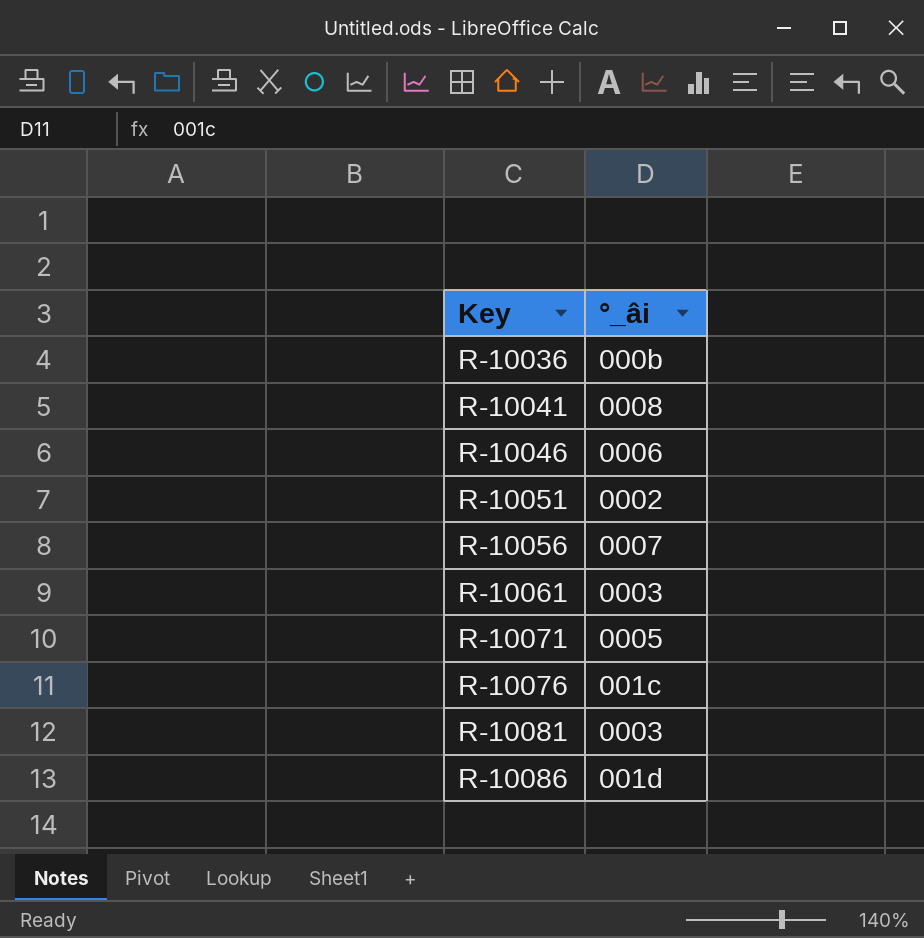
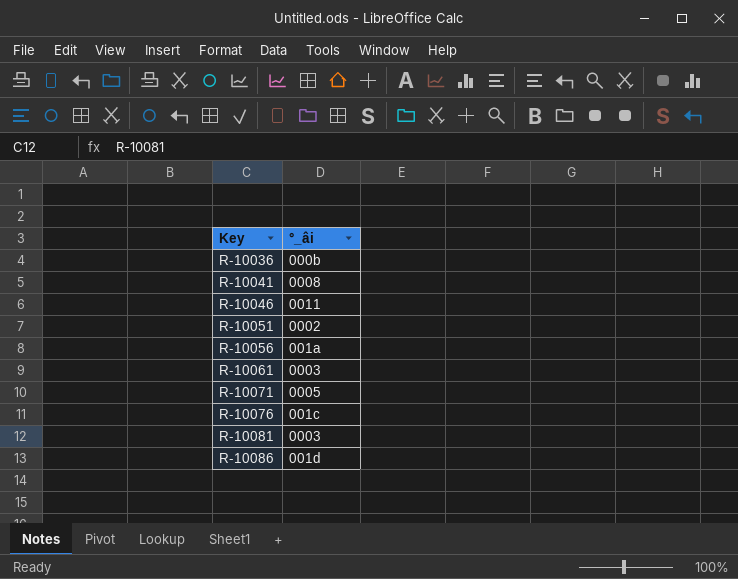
R-10046 | °_âi: 0006 -> 0011
R-10056 | °_âi: 0007 -> 001a

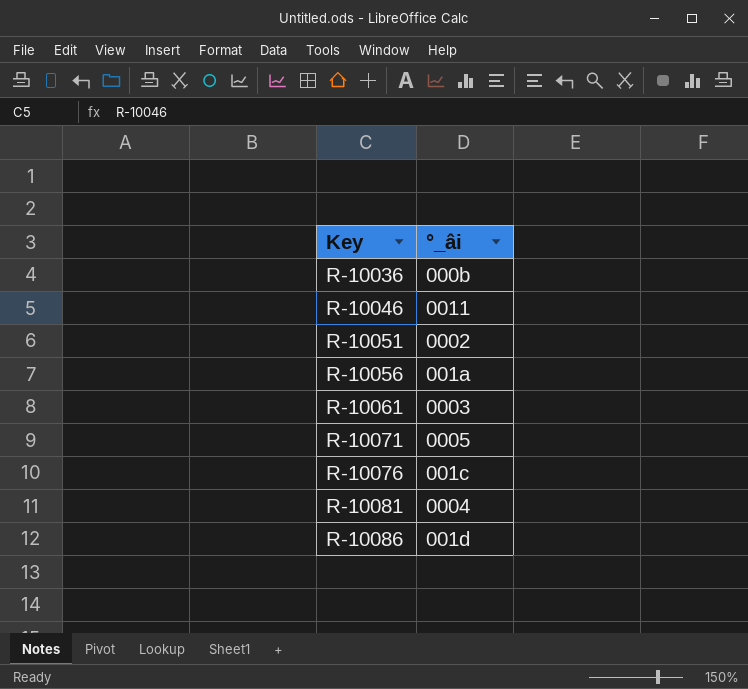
row R-10041: 0008 -> none
R-10081 | °_âi: 0003 -> 0004

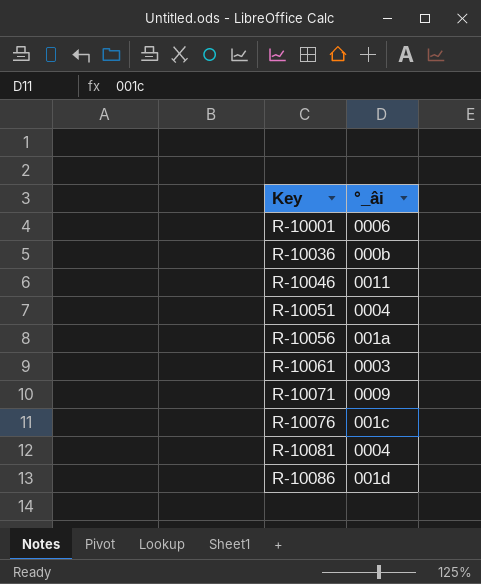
row R-10001: none -> 0006
R-10051 | °_âi: 0002 -> 0004
R-10071 | °_âi: 0005 -> 0009

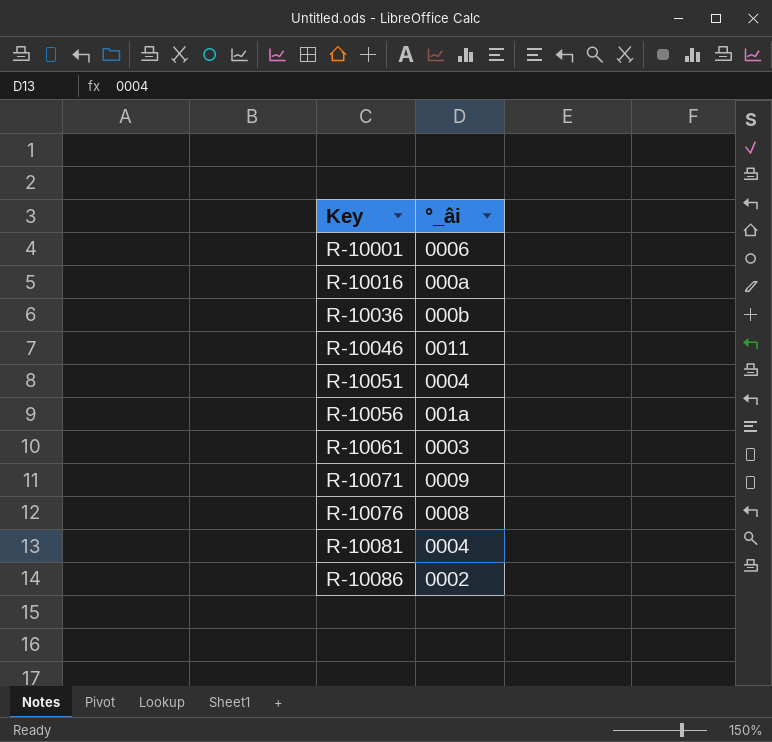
row R-10016: none -> 000a
R-10076 | °_âi: 001c -> 0008
R-10086 | °_âi: 001d -> 0002

